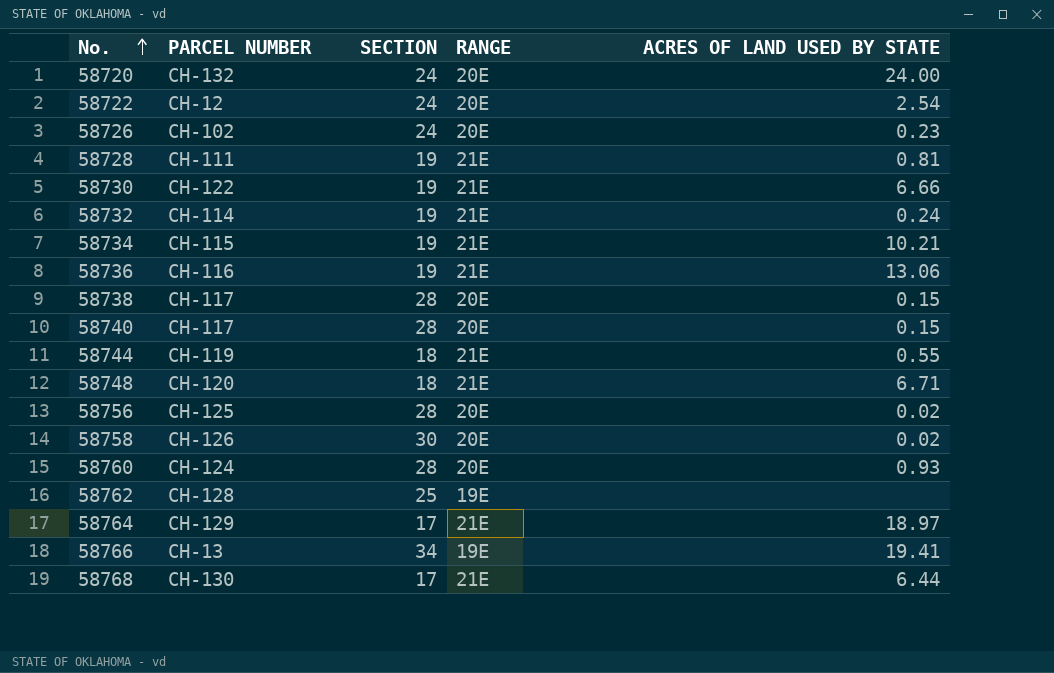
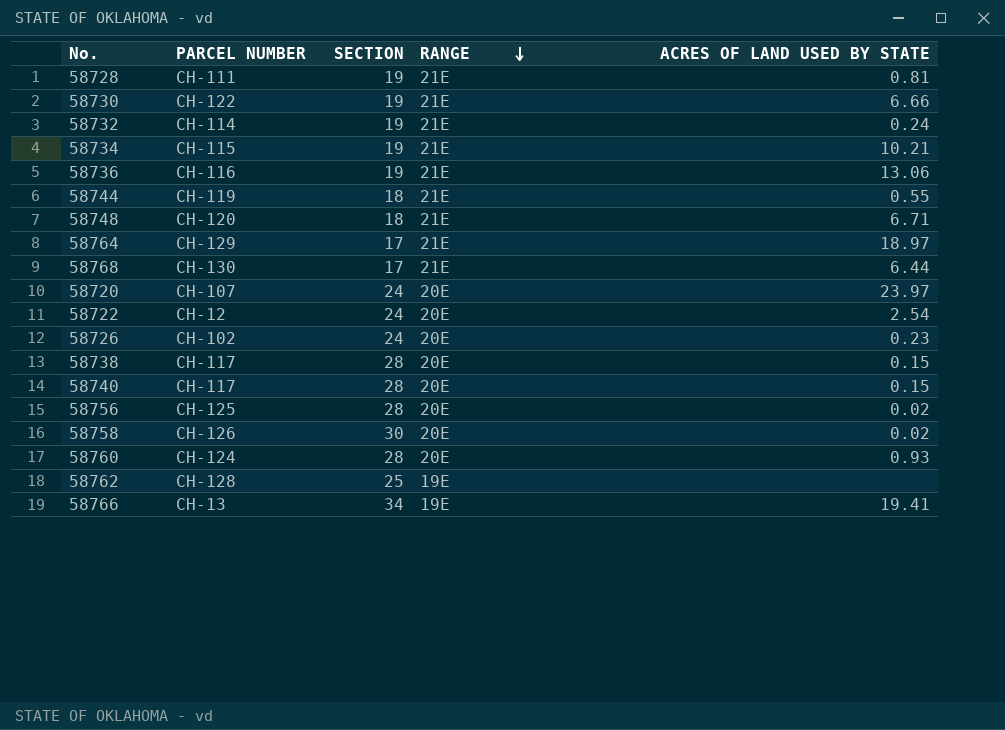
row order: No. ascending -> RANGE descending
58720 | PARCEL NUMBER: CH-132 -> CH-107
58720 | ACRES OF LAND USED BY STATE: 24.00 -> 23.97

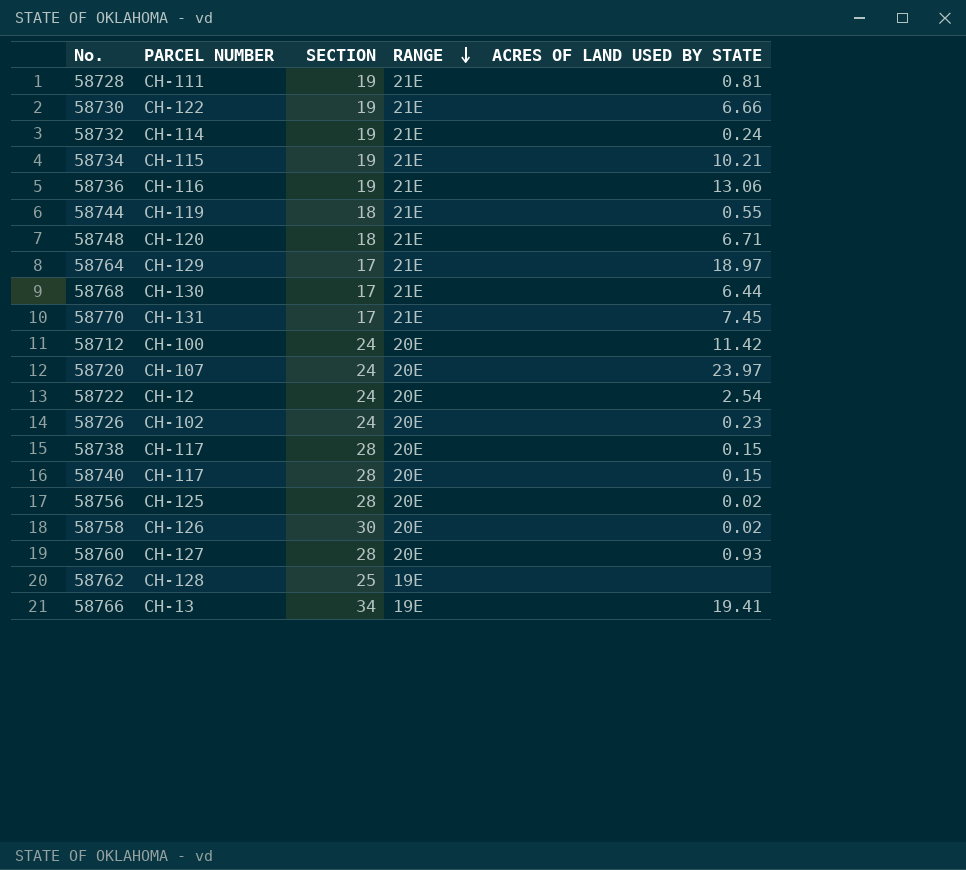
row 58770: none -> CH-131 | 17 | 21E | 7.45
row 58712: none -> CH-100 | 24 | 20E | 11.42
58760 | PARCEL NUMBER: CH-124 -> CH-127

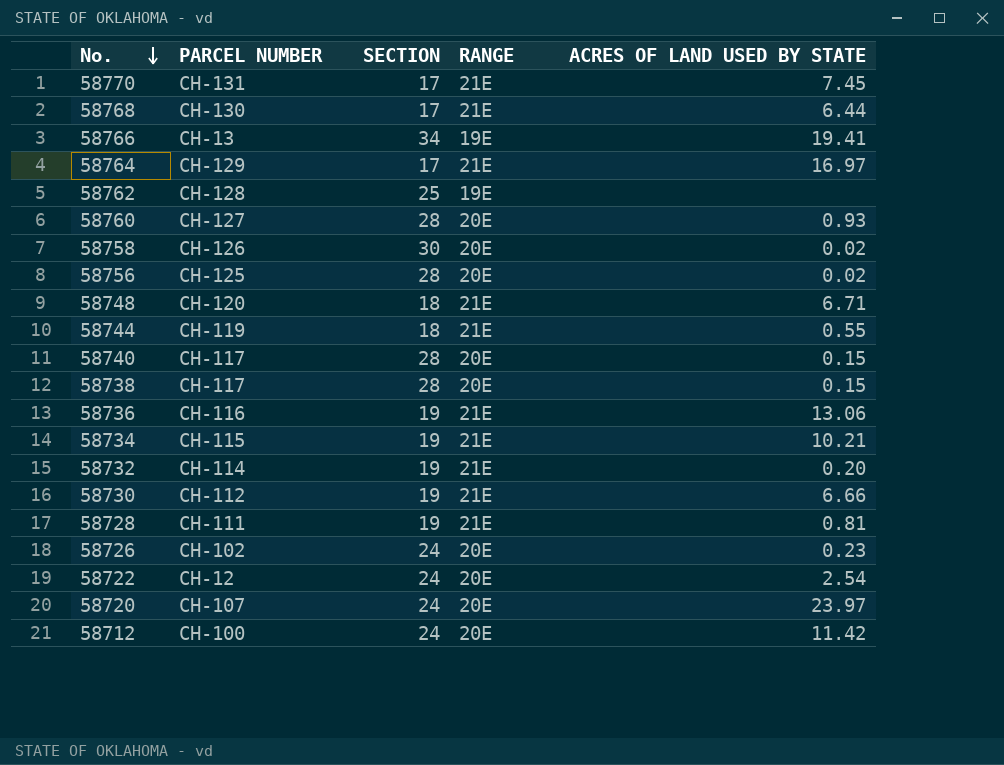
row order: RANGE descending -> No. descending
58764 | ACRES OF LAND USED BY STATE: 18.97 -> 16.97
58732 | ACRES OF LAND USED BY STATE: 0.24 -> 0.20
58730 | PARCEL NUMBER: CH-122 -> CH-112

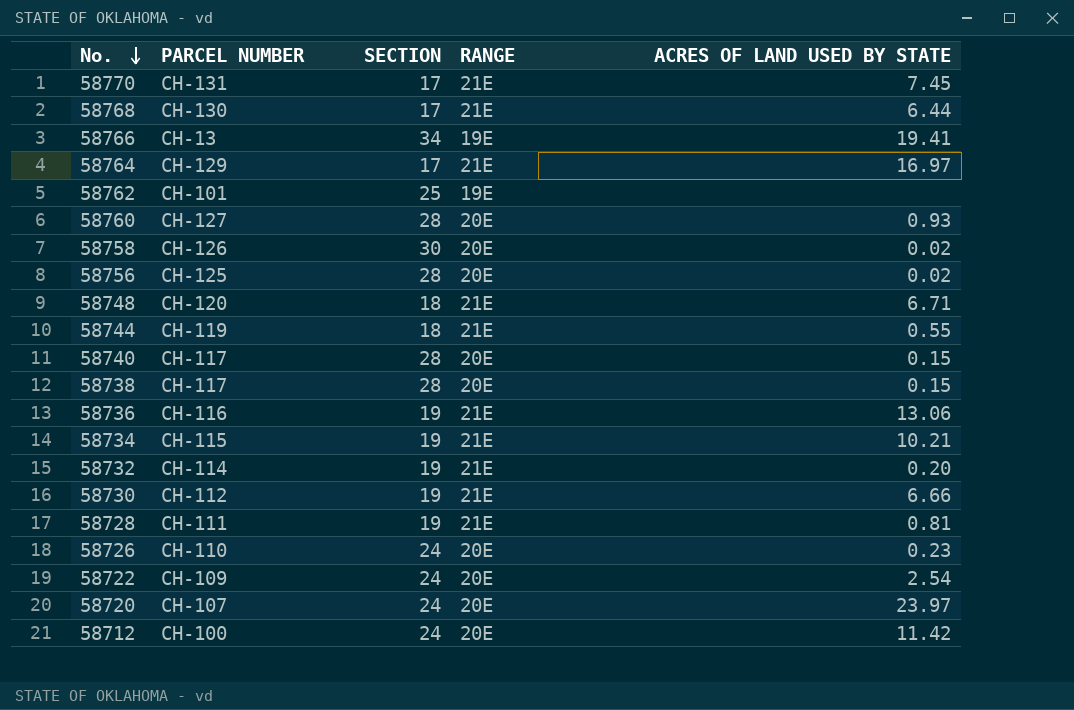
58762 | PARCEL NUMBER: CH-128 -> CH-101
58726 | PARCEL NUMBER: CH-102 -> CH-110
58722 | PARCEL NUMBER: CH-12 -> CH-109

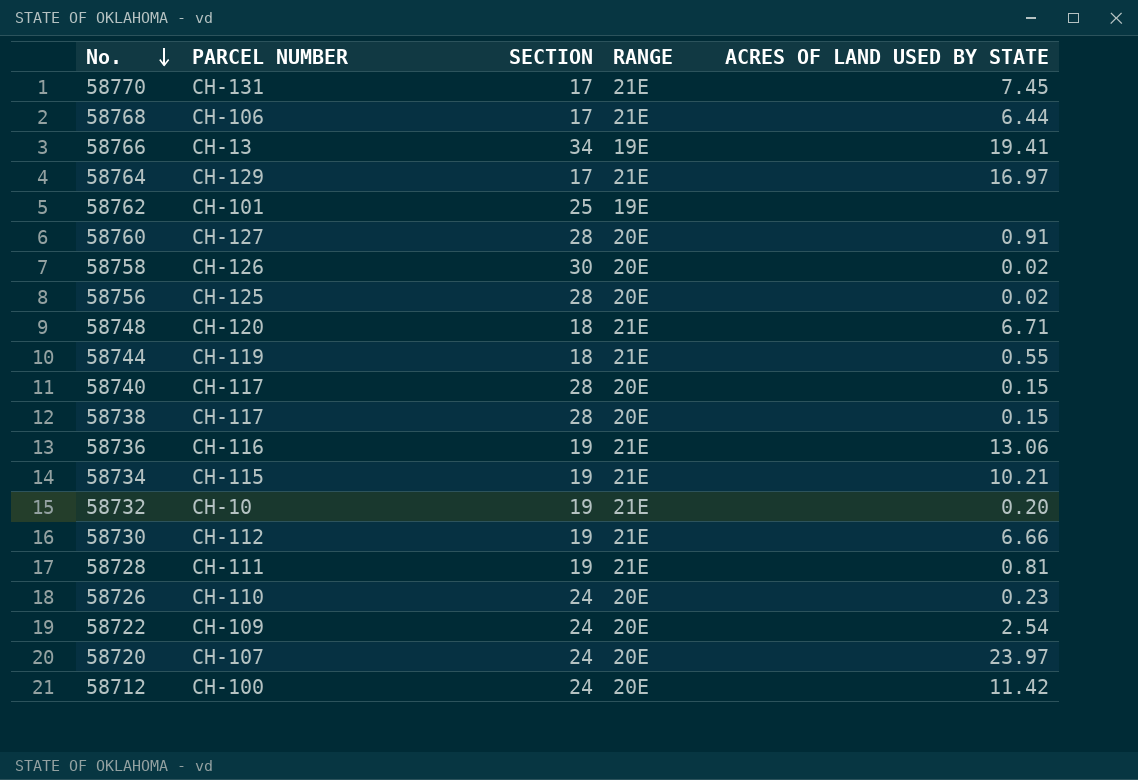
58768 | PARCEL NUMBER: CH-130 -> CH-106
58760 | ACRES OF LAND USED BY STATE: 0.93 -> 0.91
58732 | PARCEL NUMBER: CH-114 -> CH-10

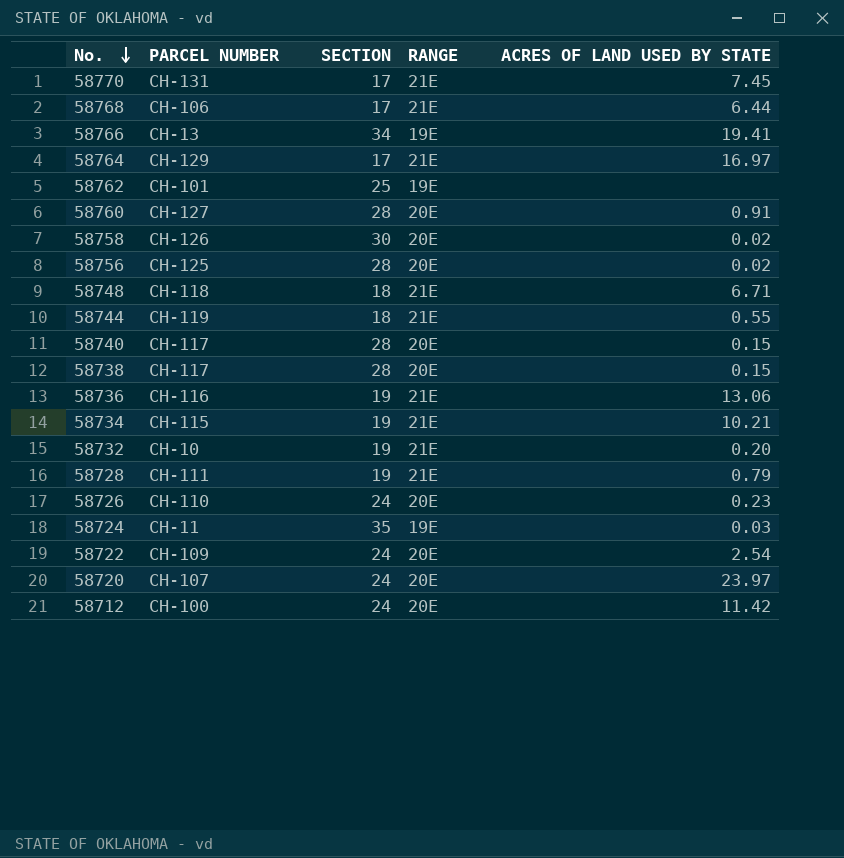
row 58730: CH-112 | 19 | 21E | 6.66 -> none
58748 | PARCEL NUMBER: CH-120 -> CH-118
58728 | ACRES OF LAND USED BY STATE: 0.81 -> 0.79
row 58724: none -> CH-11 | 35 | 19E | 0.03

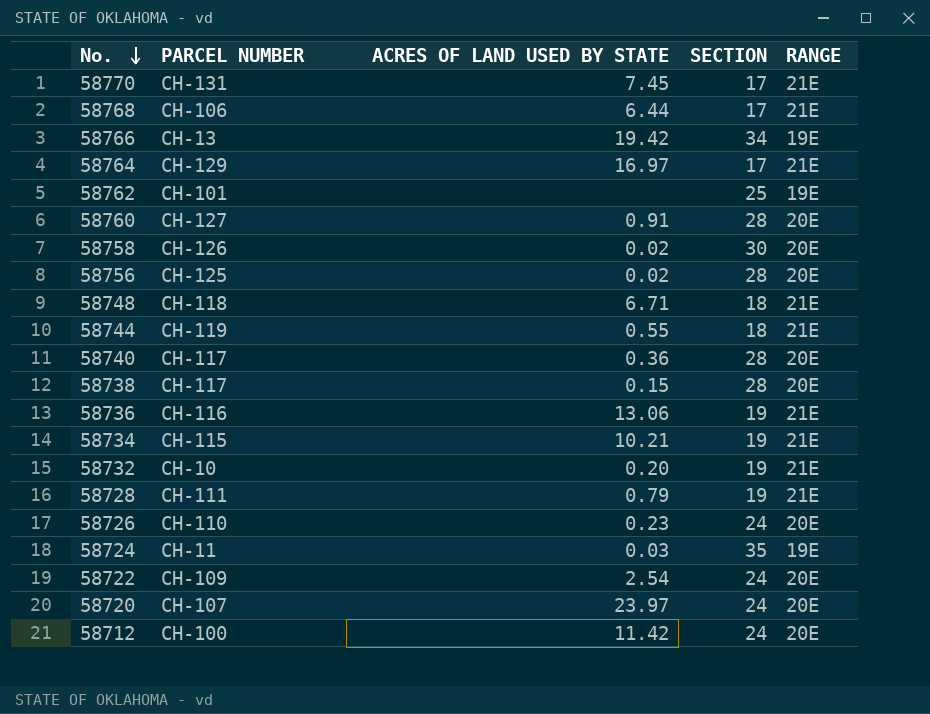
column ACRES OF LAND USED BY STATE | position: 5 -> 3
58766 | ACRES OF LAND USED BY STATE: 19.41 -> 19.42
58740 | ACRES OF LAND USED BY STATE: 0.15 -> 0.36

